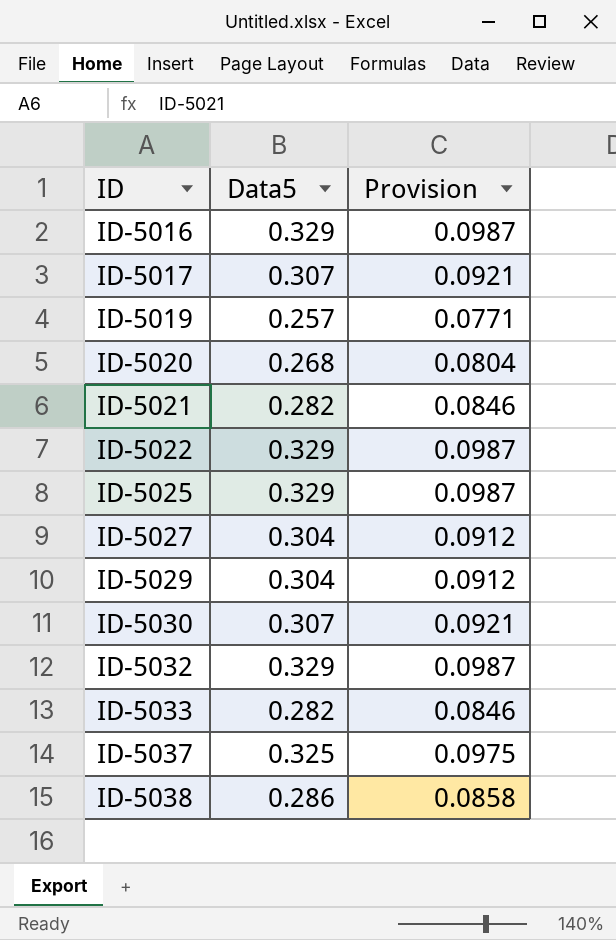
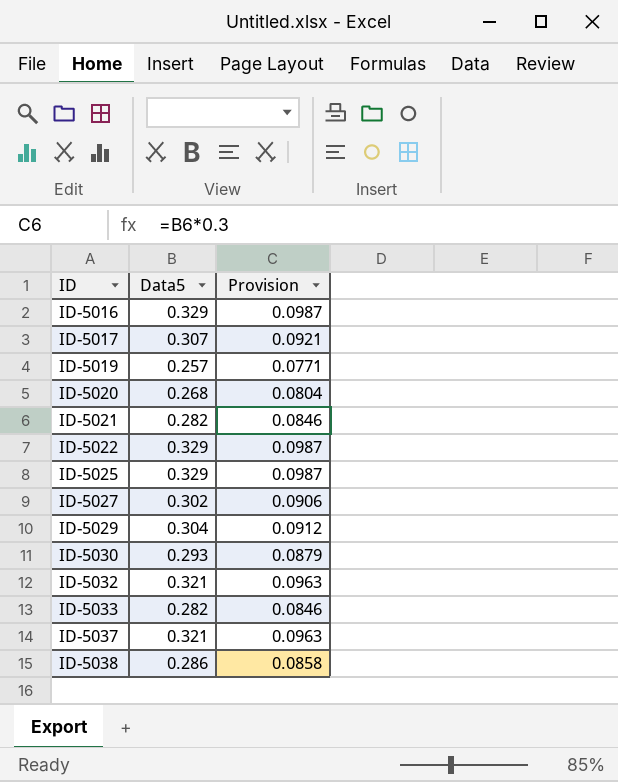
ID-5027 | Data5: 0.304 -> 0.302
ID-5027 | Provision: 0.0912 -> 0.0906
ID-5030 | Data5: 0.307 -> 0.293
ID-5030 | Provision: 0.0921 -> 0.0879
ID-5032 | Data5: 0.329 -> 0.321
ID-5032 | Provision: 0.0987 -> 0.0963
ID-5037 | Data5: 0.325 -> 0.321
ID-5037 | Provision: 0.0975 -> 0.0963

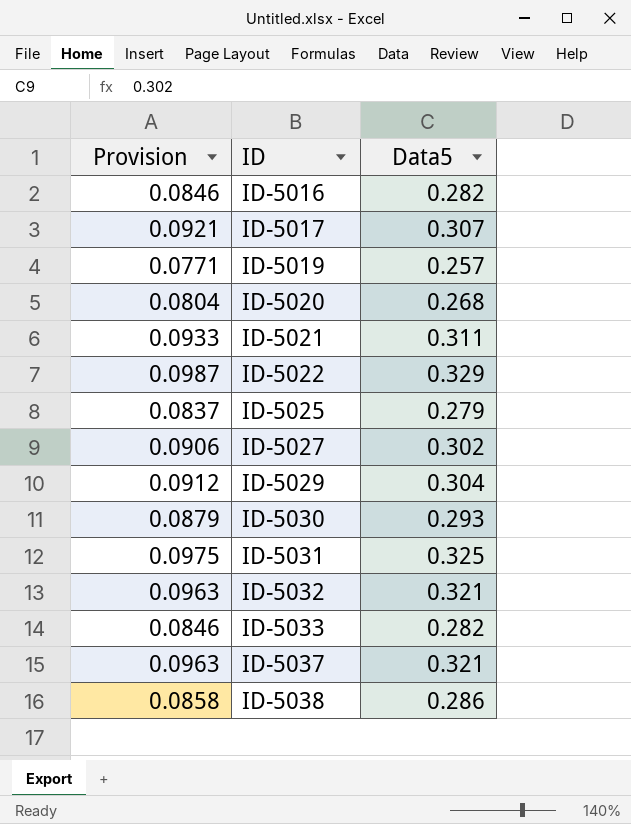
column Provision | position: 3 -> 1
ID-5016 | Provision: 0.0987 -> 0.0846
ID-5016 | Data5: 0.329 -> 0.282
ID-5021 | Provision: 0.0846 -> 0.0933
ID-5021 | Data5: 0.282 -> 0.311
ID-5025 | Provision: 0.0987 -> 0.0837
ID-5025 | Data5: 0.329 -> 0.279
row ID-5031: none -> 0.0975 | 0.325

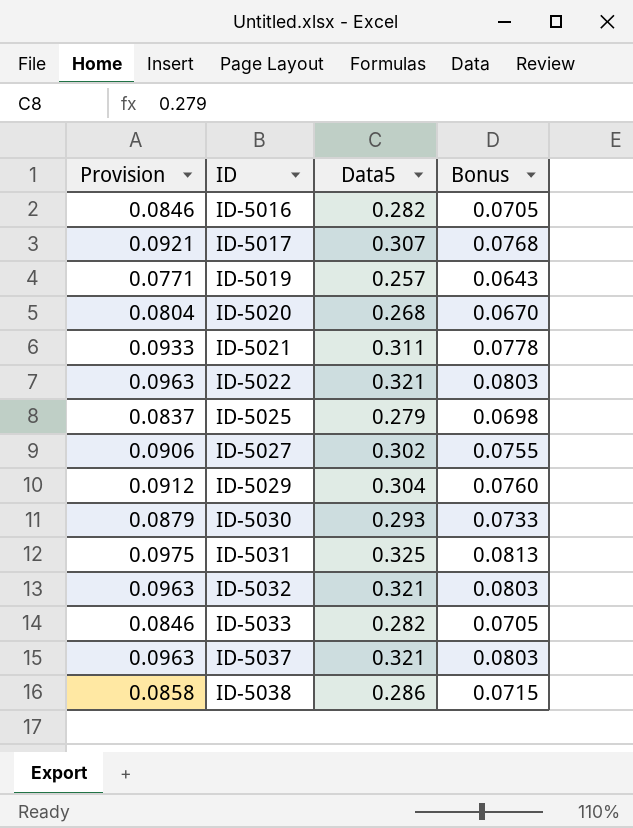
column Bonus | formula: none -> [Data5] * 0.25
ID-5022 | Provision: 0.0987 -> 0.0963
ID-5022 | Data5: 0.329 -> 0.321

